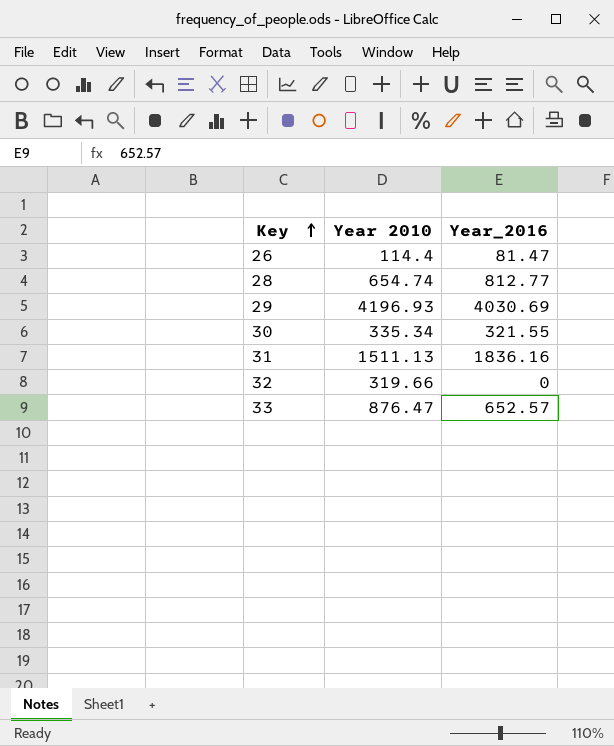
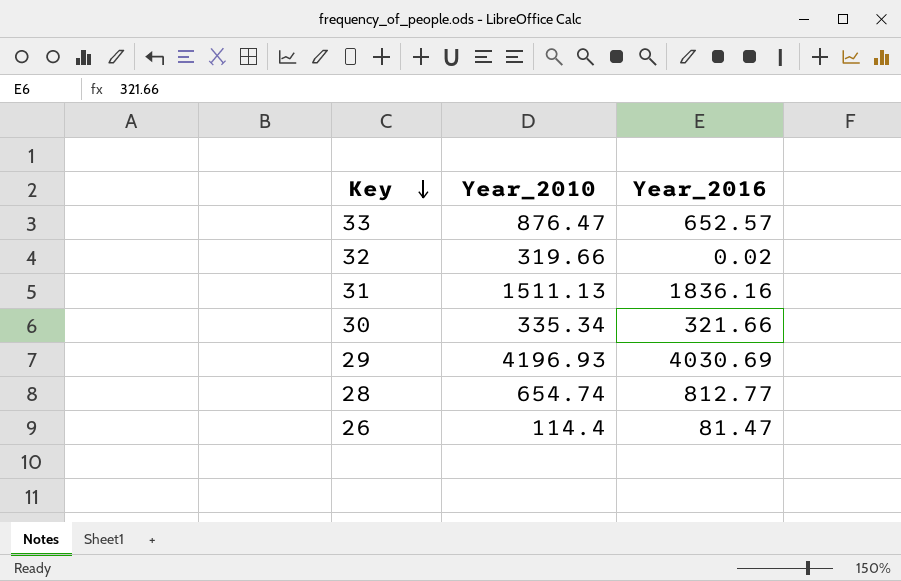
row order: Key ascending -> Key descending
column name: Year 2010 -> Year_2010
32 | Year_2016: 0 -> 0.02
30 | Year_2016: 321.55 -> 321.66

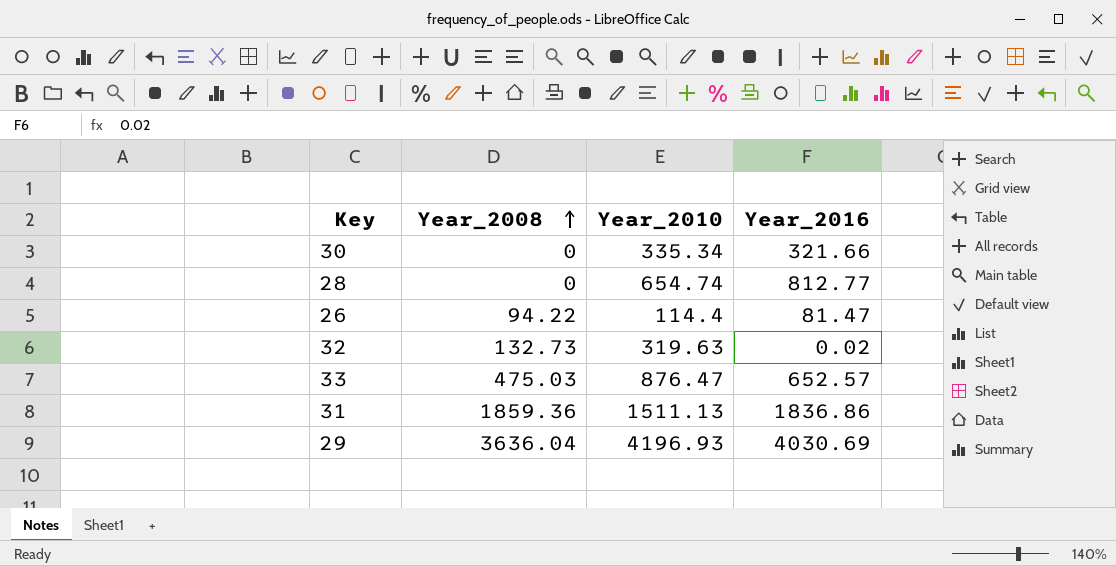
row order: Key descending -> Year_2008 ascending
column Year_2008 | position: none -> 2
32 | Year_2010: 319.66 -> 319.63
31 | Year_2016: 1836.16 -> 1836.86

